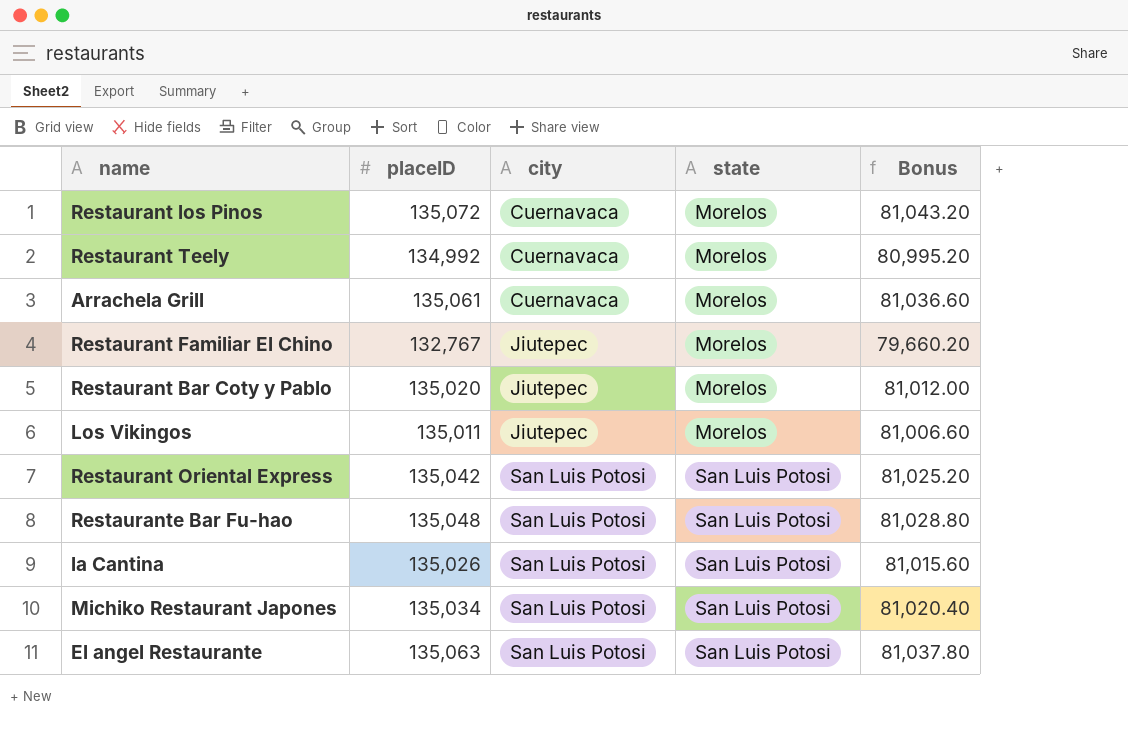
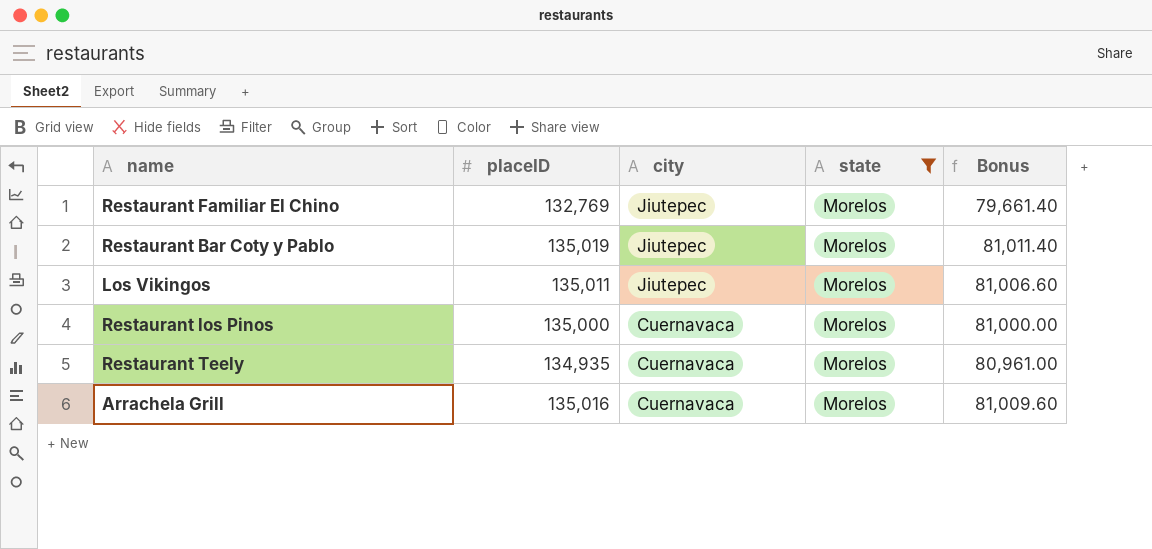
filter: none -> state = Morelos
row order: city ascending -> city descending
Restaurant Familiar El Chino | placeID: 132,767 -> 132,769
Restaurant Familiar El Chino | Bonus: 79,660.20 -> 79,661.40
Restaurant Bar Coty y Pablo | placeID: 135,020 -> 135,019
Restaurant Bar Coty y Pablo | Bonus: 81,012.00 -> 81,011.40
Restaurant los Pinos | placeID: 135,072 -> 135,000
Restaurant los Pinos | Bonus: 81,043.20 -> 81,000.00
Restaurant Teely | placeID: 134,992 -> 134,935
Restaurant Teely | Bonus: 80,995.20 -> 80,961.00
Arrachela Grill | placeID: 135,061 -> 135,016
Arrachela Grill | Bonus: 81,036.60 -> 81,009.60

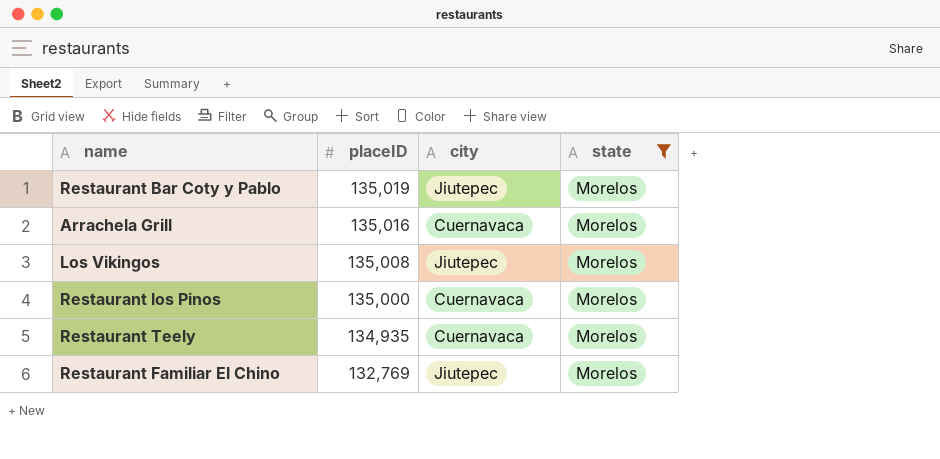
row order: city descending -> placeID descending
column Bonus | formula: [placeID] * 0.6 -> none
Los Vikingos | placeID: 135,011 -> 135,008

